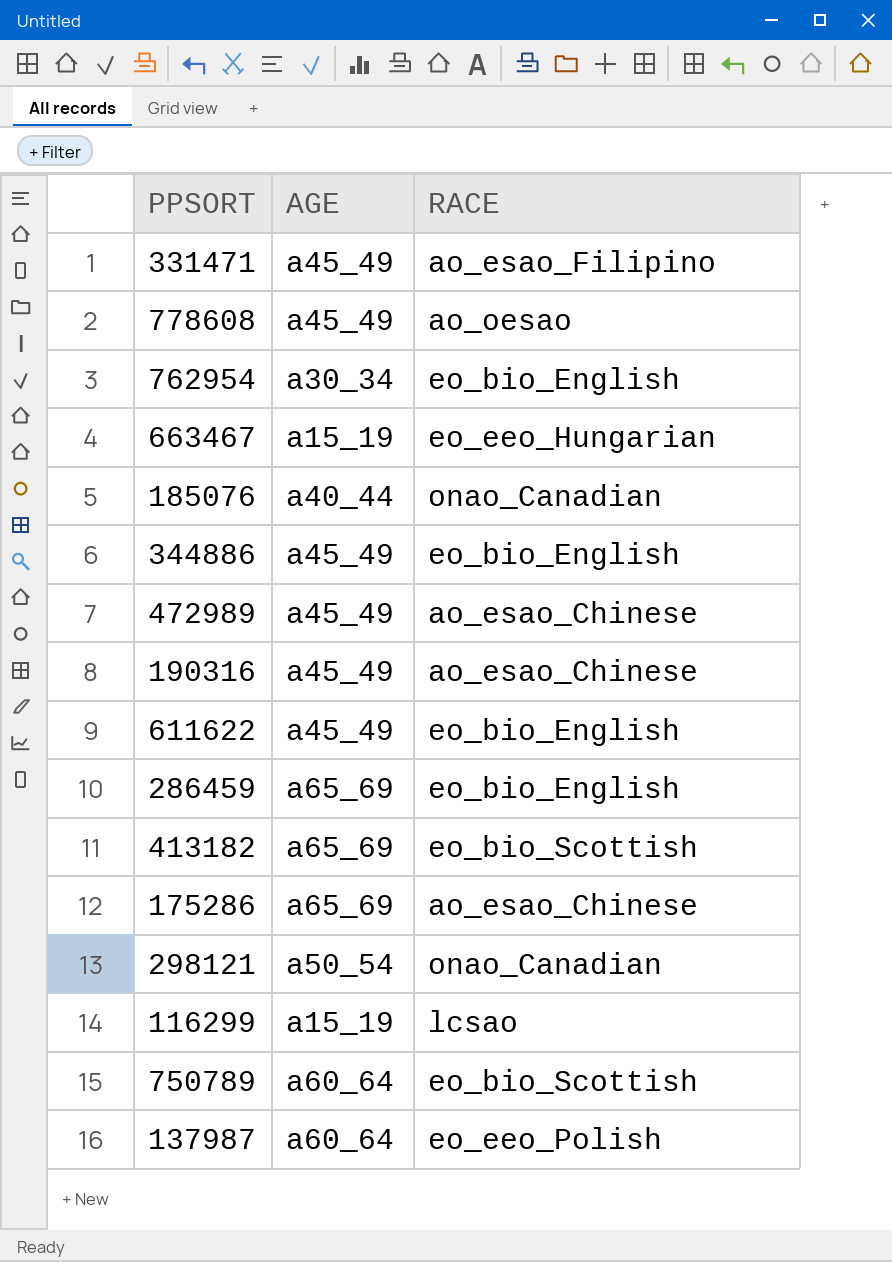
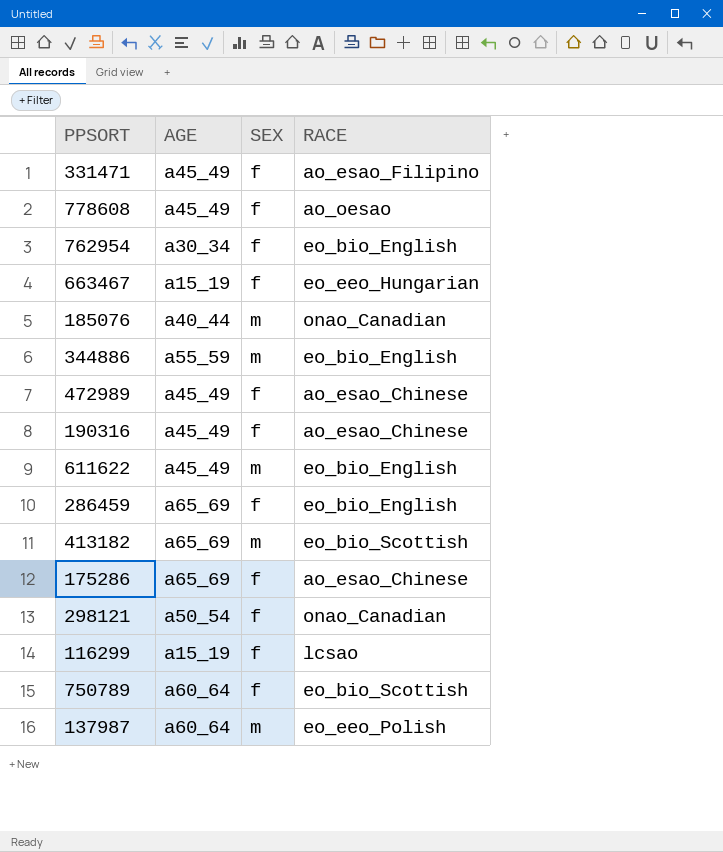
column SEX | position: none -> 3
344886 | AGE: a45_49 -> a55_59

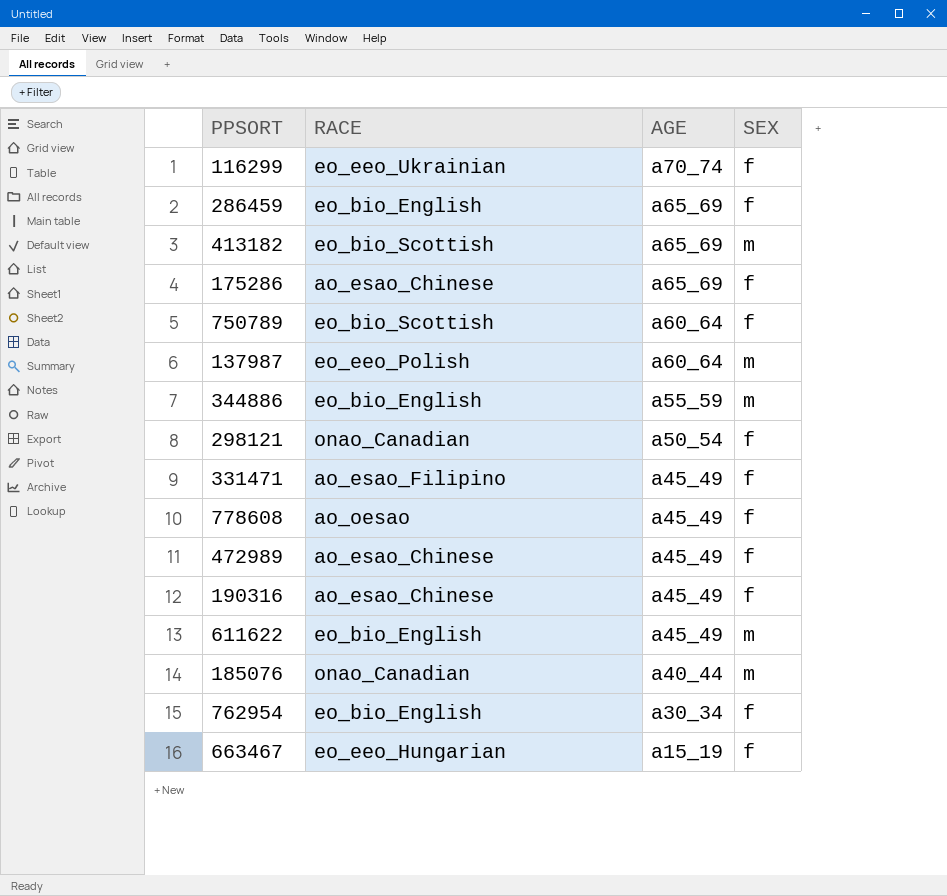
row order: none -> AGE descending
column RACE | position: 4 -> 2
116299 | RACE: lcsao -> eo_eeo_Ukrainian
116299 | AGE: a15_19 -> a70_74

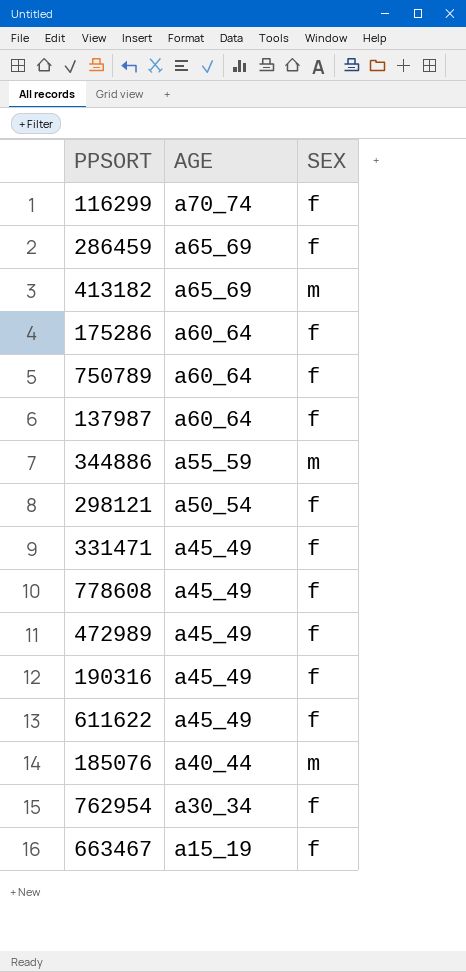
column RACE | position: 2 -> none
175286 | AGE: a65_69 -> a60_64
137987 | SEX: m -> f
611622 | SEX: m -> f

